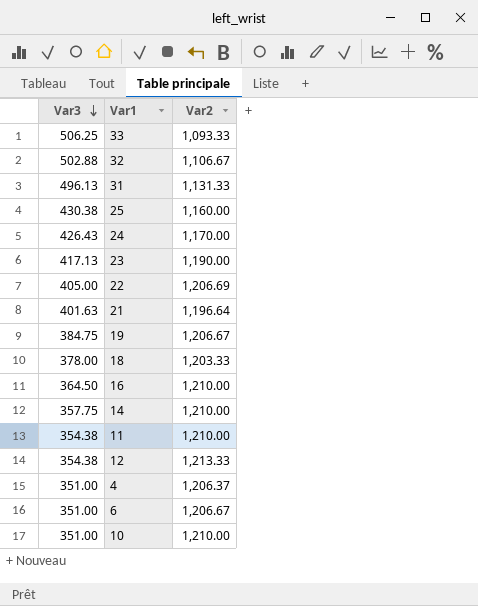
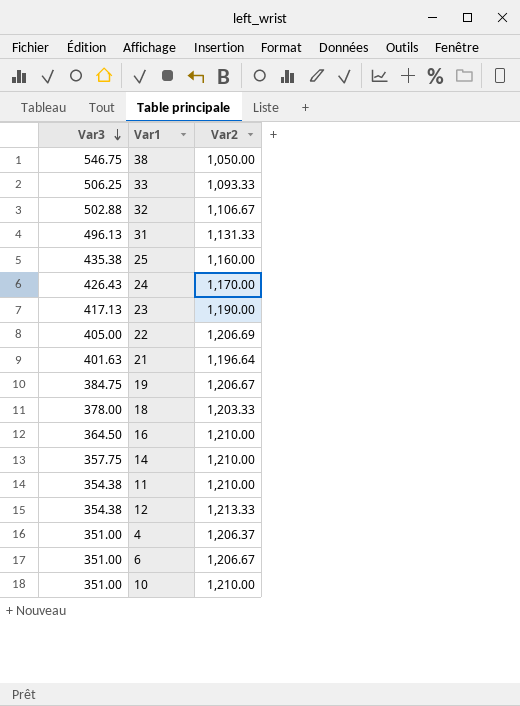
row 38: none -> 546.75 | 1,050.00
25 | Var3: 430.38 -> 435.38

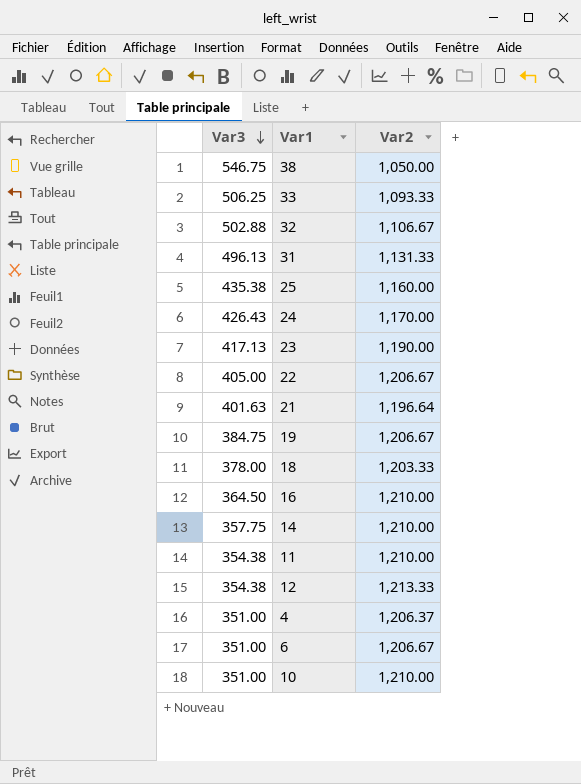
22 | Var2: 1,206.69 -> 1,206.67

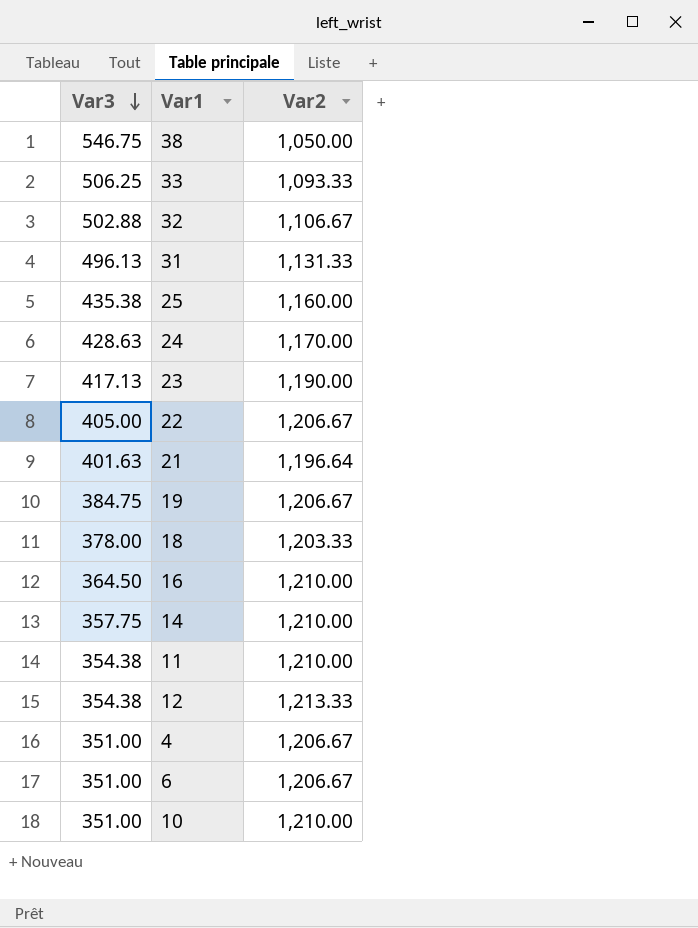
24 | Var3: 426.43 -> 428.63
4 | Var2: 1,206.37 -> 1,206.67

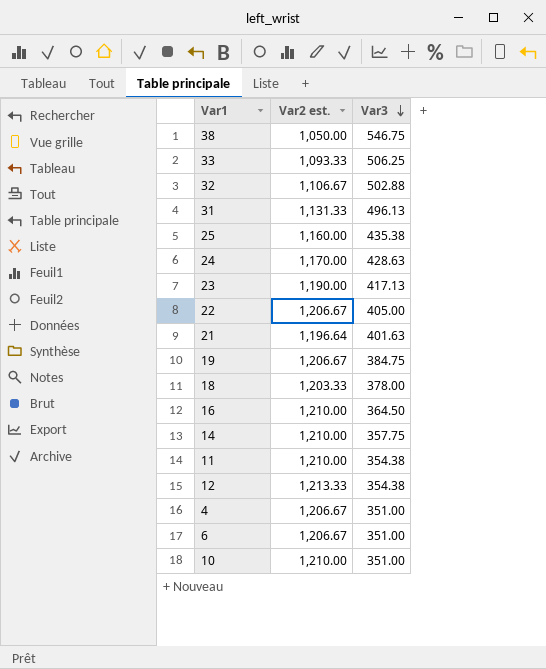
column name: Var2 -> Var2 est.
column Var3 | position: 1 -> 3

